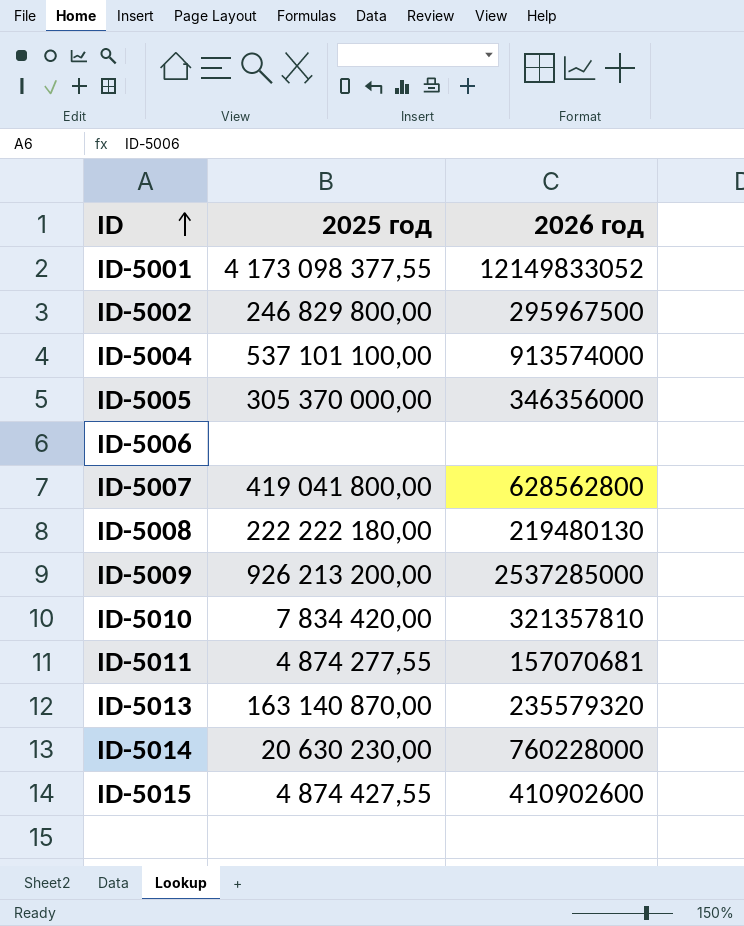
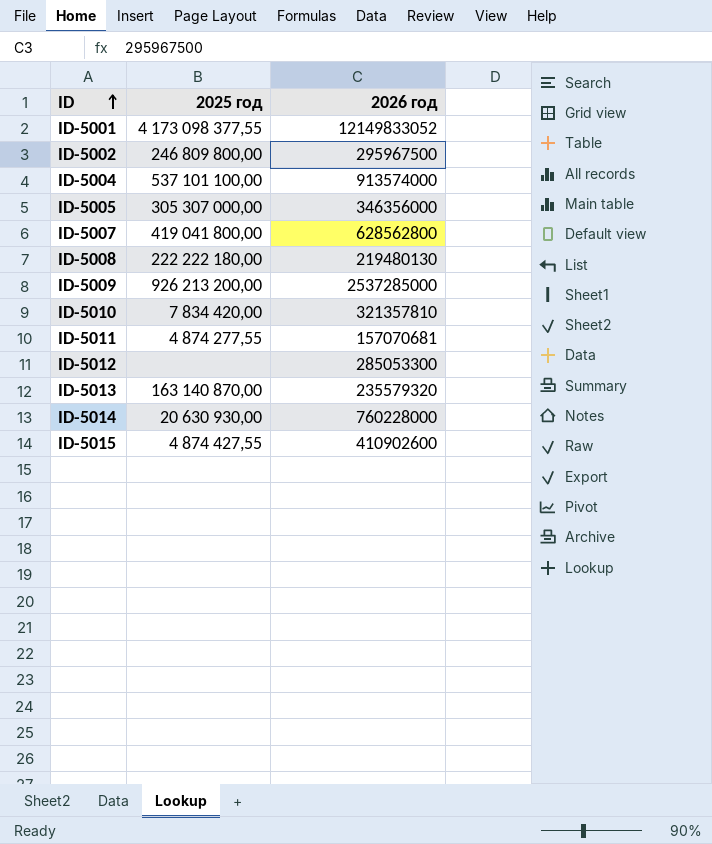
row ID-5006: none | none -> none
ID-5002 | 2025 год: 246 829 800,00 -> 246 809 800,00
ID-5005 | 2025 год: 305 370 000,00 -> 305 307 000,00
row ID-5012: none -> none | 285053300
ID-5014 | 2025 год: 20 630 230,00 -> 20 630 930,00

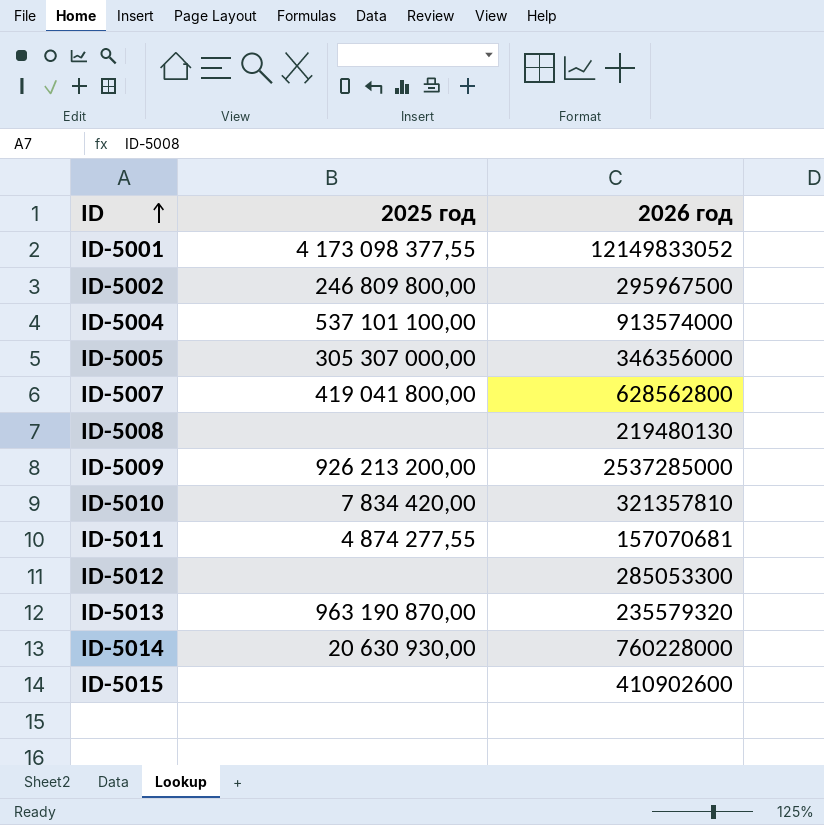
ID-5008 | 2025 год: 222 222 180,00 -> none
ID-5013 | 2025 год: 163 140 870,00 -> 963 190 870,00
ID-5015 | 2025 год: 4 874 427,55 -> none

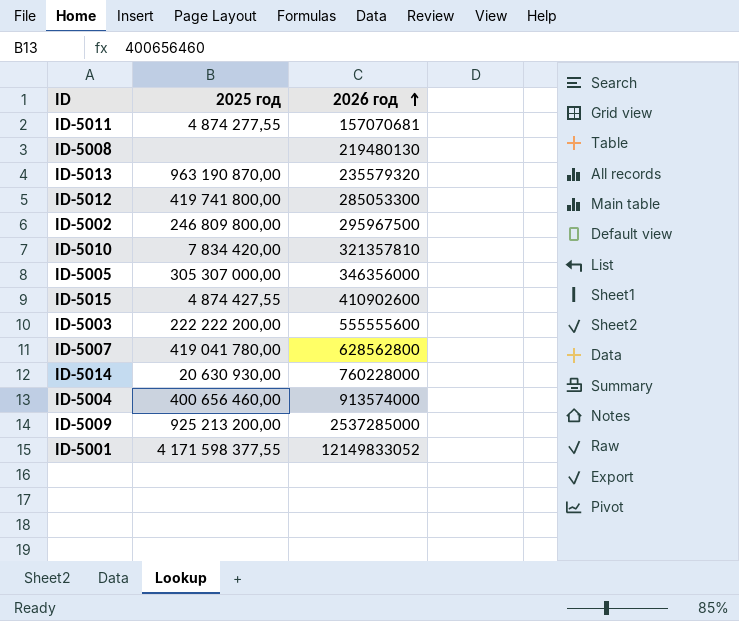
row order: ID ascending -> 2026 год ascending
ID-5012 | 2025 год: none -> 419 741 800,00
ID-5015 | 2025 год: none -> 4 874 427,55
row ID-5003: none -> 222 222 200,00 | 555555600
ID-5007 | 2025 год: 419 041 800,00 -> 419 041 780,00
ID-5004 | 2025 год: 537 101 100,00 -> 400 656 460,00
ID-5009 | 2025 год: 926 213 200,00 -> 925 213 200,00
ID-5001 | 2025 год: 4 173 098 377,55 -> 4 171 598 377,55

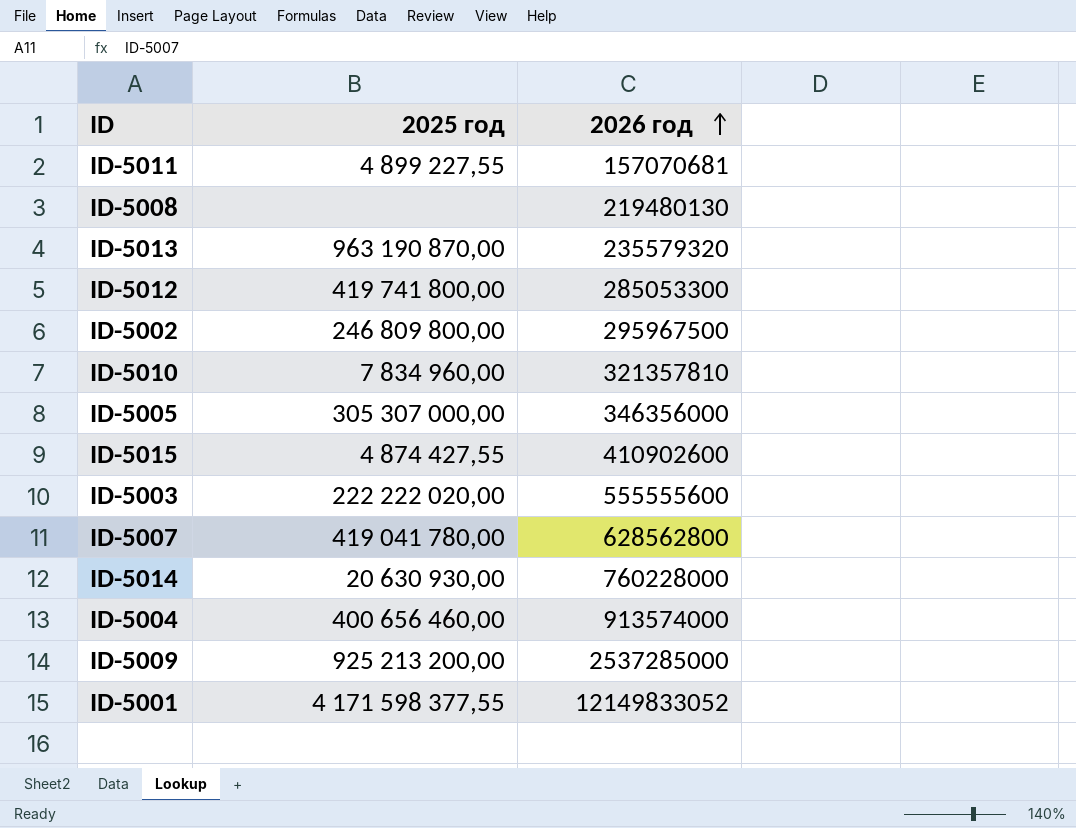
ID-5011 | 2025 год: 4 874 277,55 -> 4 899 227,55
ID-5010 | 2025 год: 7 834 420,00 -> 7 834 960,00
ID-5003 | 2025 год: 222 222 200,00 -> 222 222 020,00

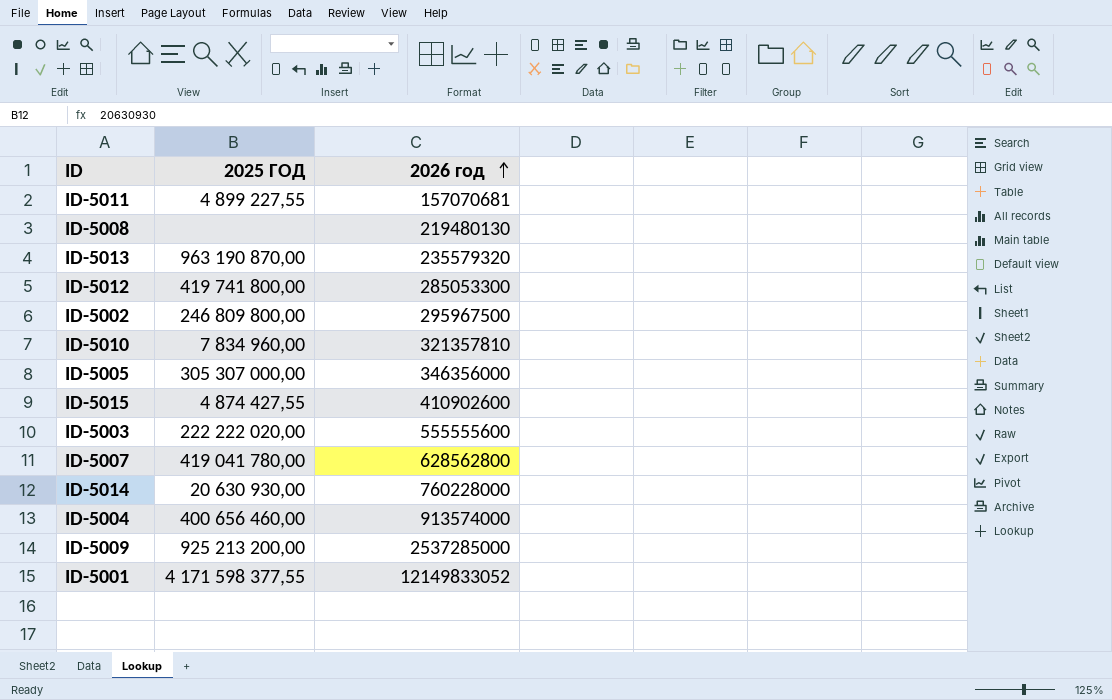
column name: 2025 год -> 2025 ГОД

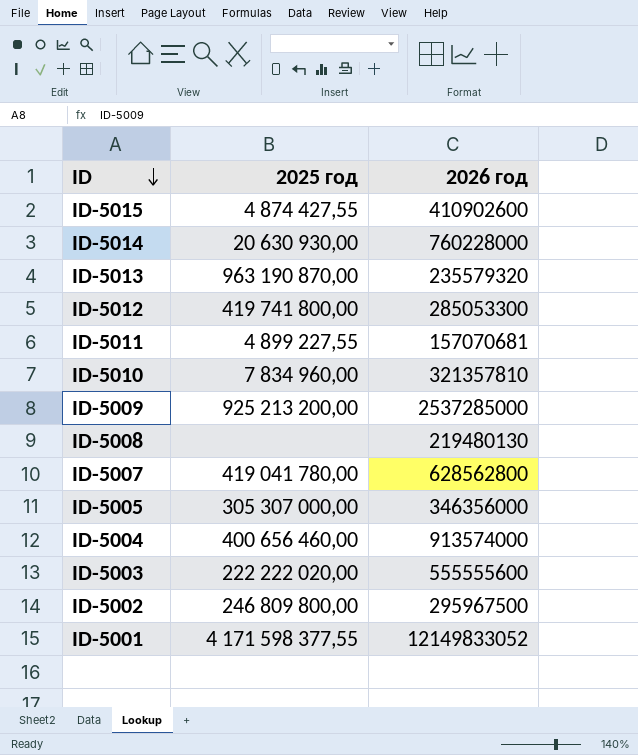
row order: 2026 год ascending -> ID descending
column name: 2025 ГОД -> 2025 год

